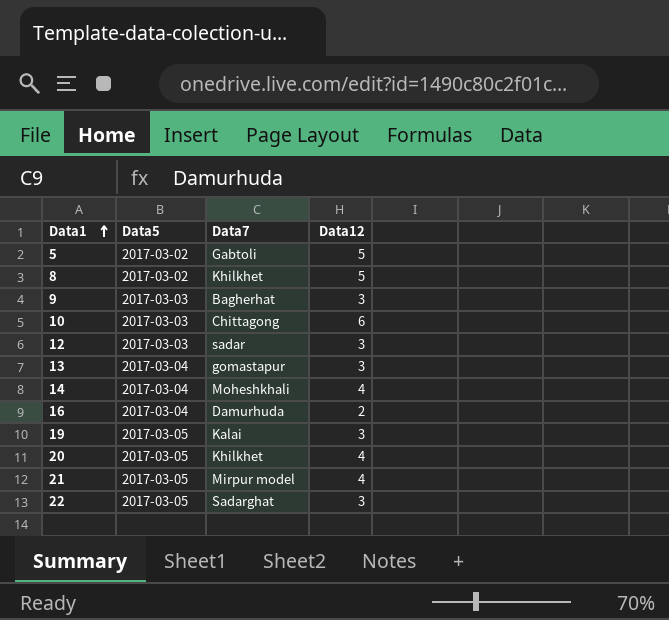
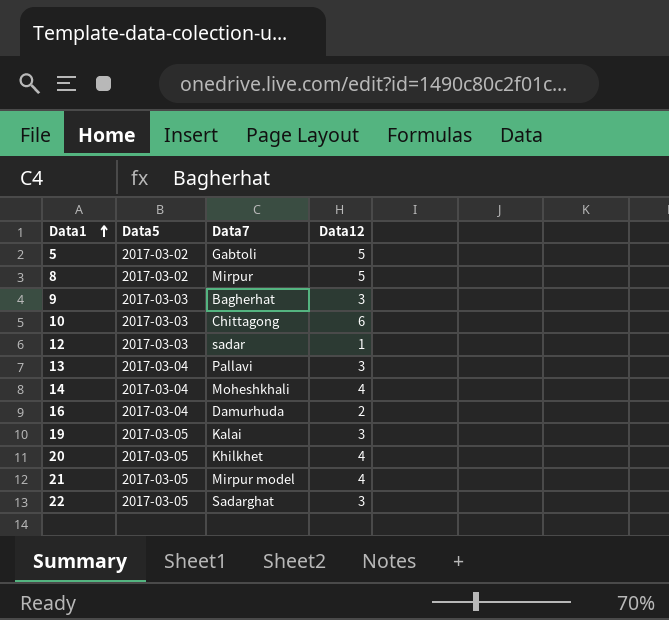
8 | Data7: Khilkhet -> Mirpur
12 | Data12: 3 -> 1
13 | Data7: gomastapur -> Pallavi

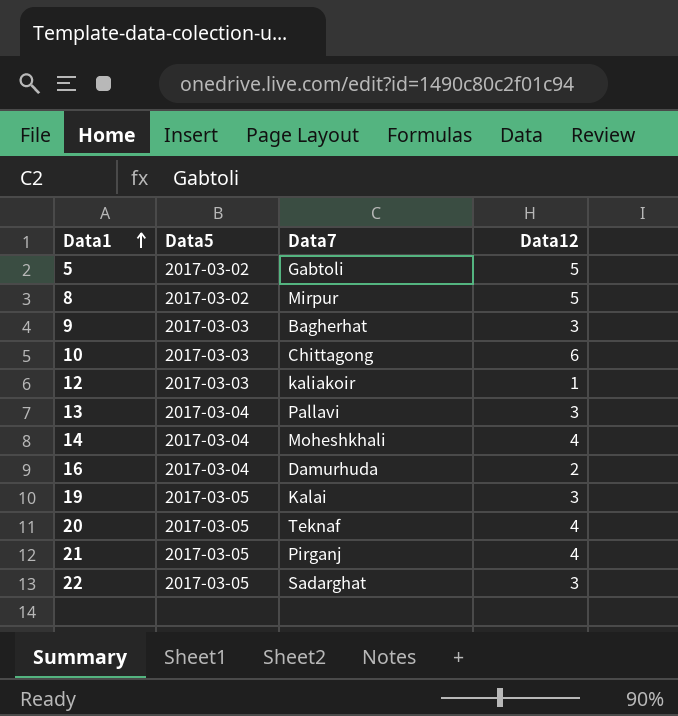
12 | Data7: sadar -> kaliakoir
20 | Data7: Khilkhet -> Teknaf
21 | Data7: Mirpur model -> Pirganj

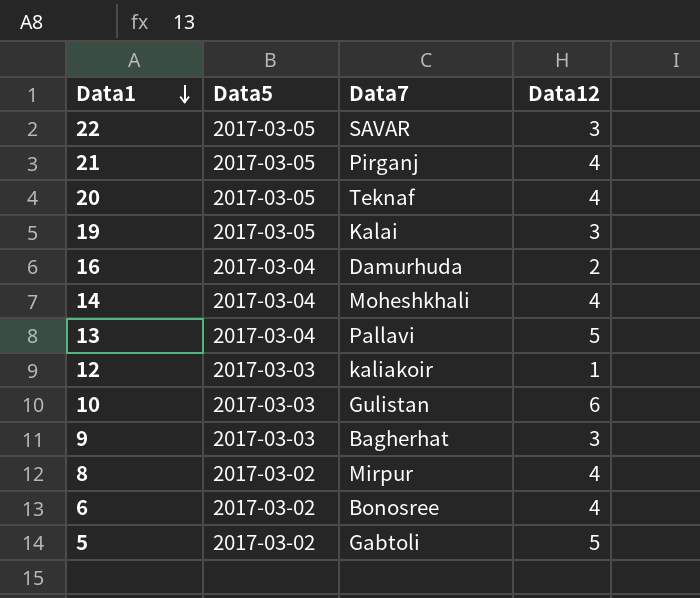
row order: Data1 ascending -> Data1 descending
22 | Data7: Sadarghat -> SAVAR
13 | Data12: 3 -> 5
10 | Data7: Chittagong -> Gulistan
8 | Data12: 5 -> 4
row 6: none -> 2017-03-02 | Bonosree | 4

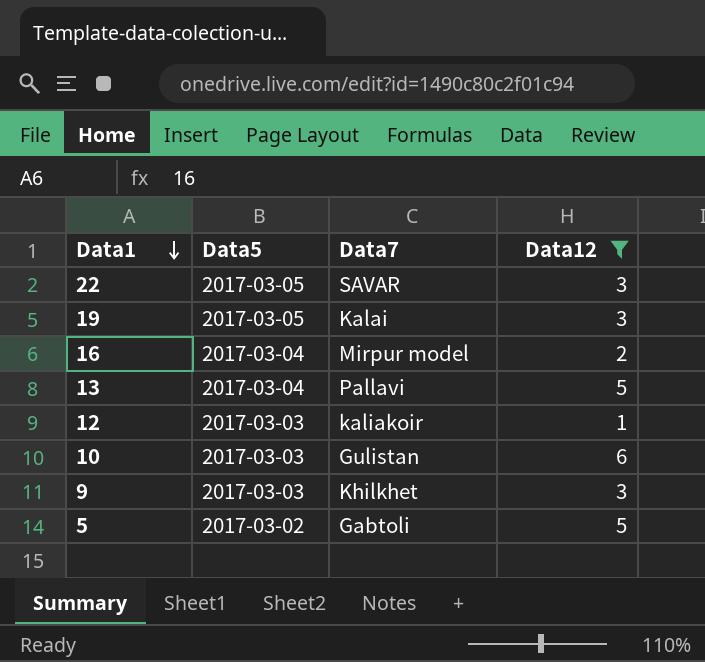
filter: none -> Data12 != 4
16 | Data7: Damurhuda -> Mirpur model
9 | Data7: Bagherhat -> Khilkhet

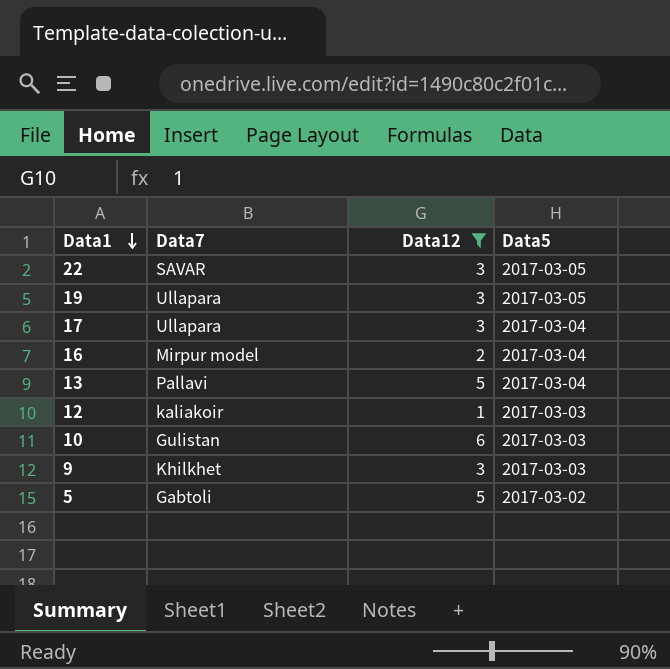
column Data5 | position: 2 -> 4
19 | Data7: Kalai -> Ullapara
row 17: none -> Ullapara | 3 | 2017-03-04

